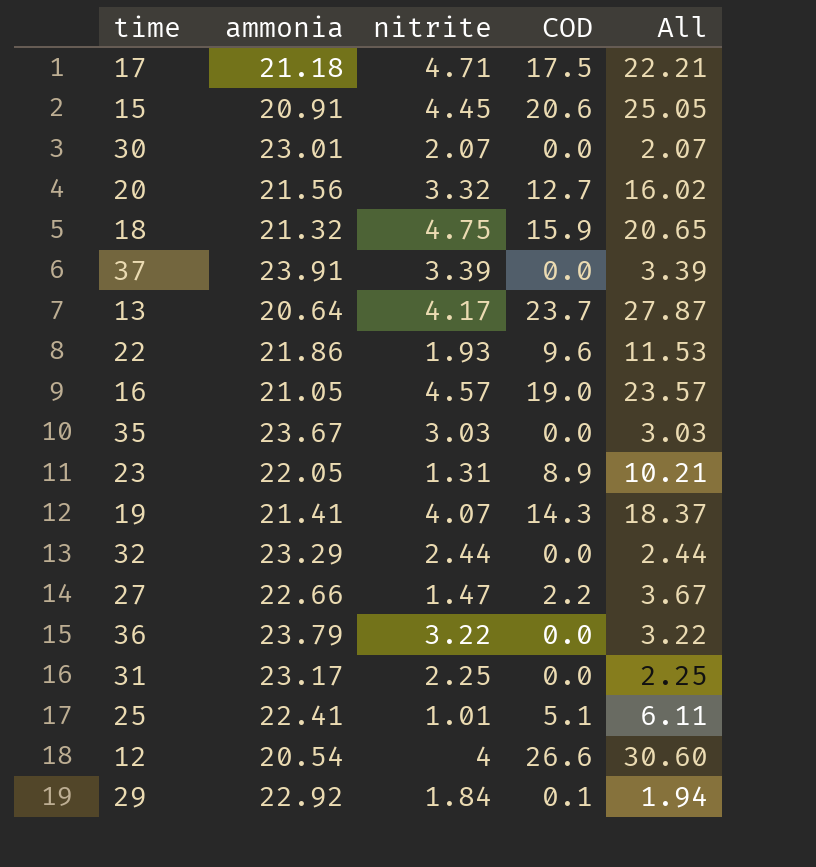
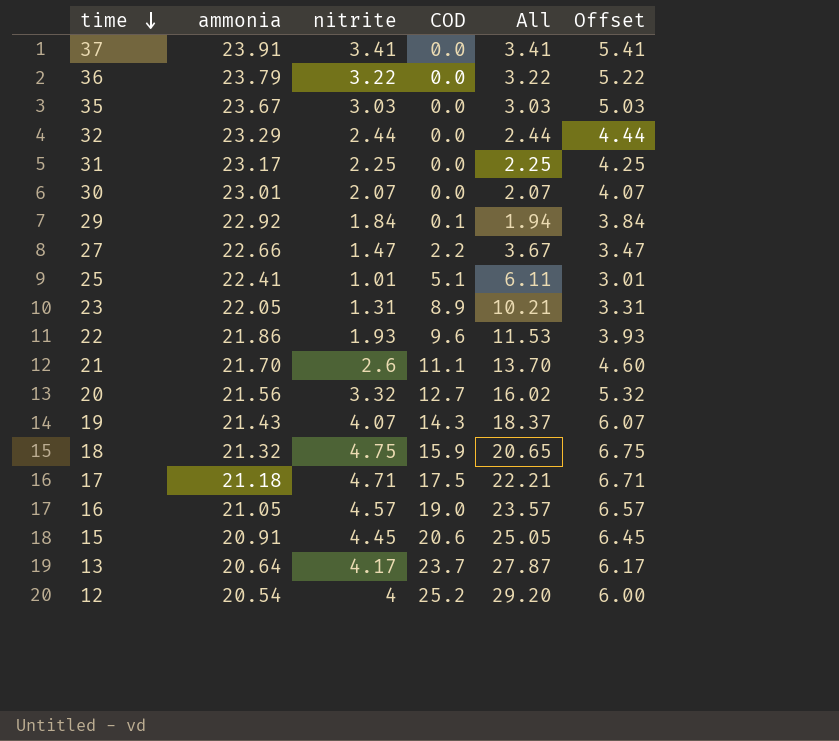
row order: none -> time descending
column Offset | formula: none -> [nitrite] + 2
37 | nitrite: 3.39 -> 3.41
37 | All: 3.39 -> 3.41
row 21: none -> 21.70 | 2.6 | 11.1 | 13.70 | 4.60
19 | ammonia: 21.41 -> 21.43
12 | COD: 26.6 -> 25.2
12 | All: 30.60 -> 29.20

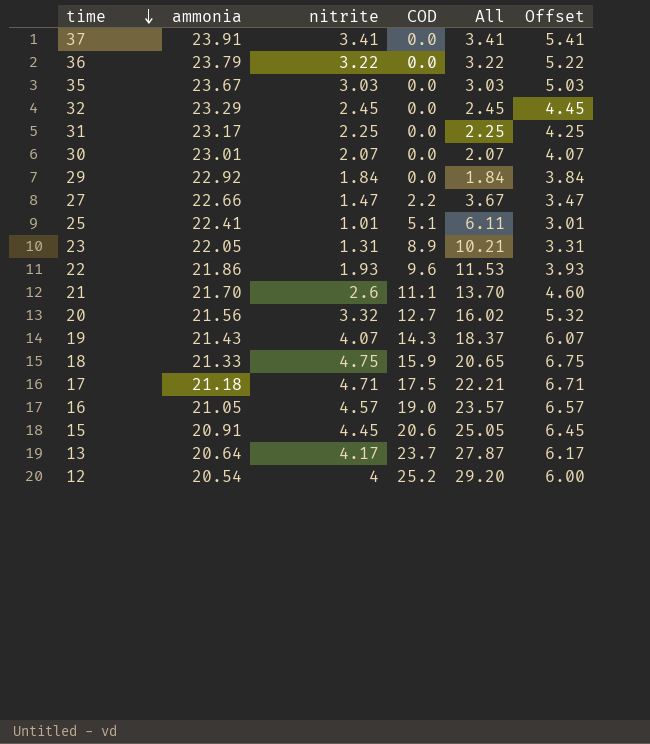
32 | nitrite: 2.44 -> 2.45
32 | All: 2.44 -> 2.45
32 | Offset: 4.44 -> 4.45
29 | COD: 0.1 -> 0.0
29 | All: 1.94 -> 1.84
18 | ammonia: 21.32 -> 21.33

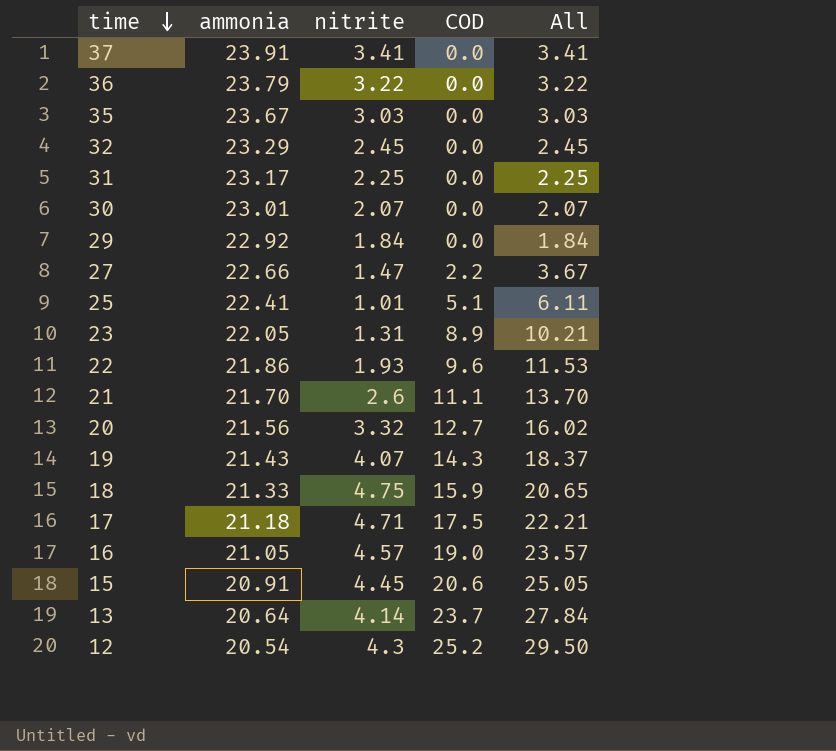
column Offset | formula: [nitrite] + 2 -> none
13 | nitrite: 4.17 -> 4.14
13 | All: 27.87 -> 27.84
12 | nitrite: 4 -> 4.3
12 | All: 29.20 -> 29.50

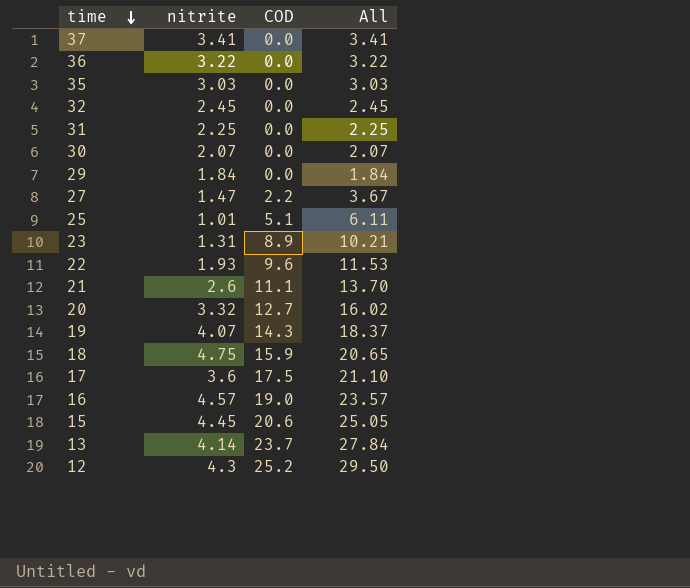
column ammonia | position: 2 -> none
17 | nitrite: 4.71 -> 3.6
17 | All: 22.21 -> 21.10

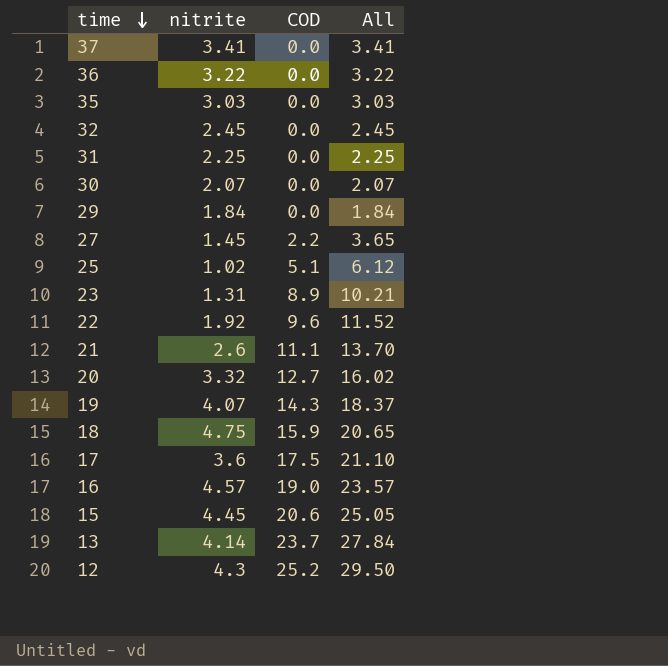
27 | nitrite: 1.47 -> 1.45
27 | All: 3.67 -> 3.65
25 | nitrite: 1.01 -> 1.02
25 | All: 6.11 -> 6.12
22 | nitrite: 1.93 -> 1.92
22 | All: 11.53 -> 11.52

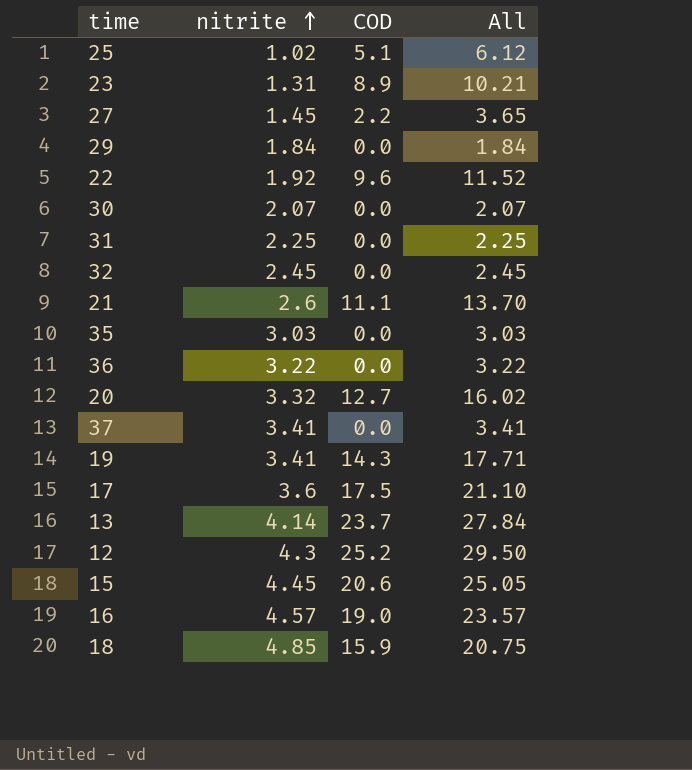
row order: time descending -> nitrite ascending
19 | nitrite: 4.07 -> 3.41
19 | All: 18.37 -> 17.71
18 | nitrite: 4.75 -> 4.85
18 | All: 20.65 -> 20.75

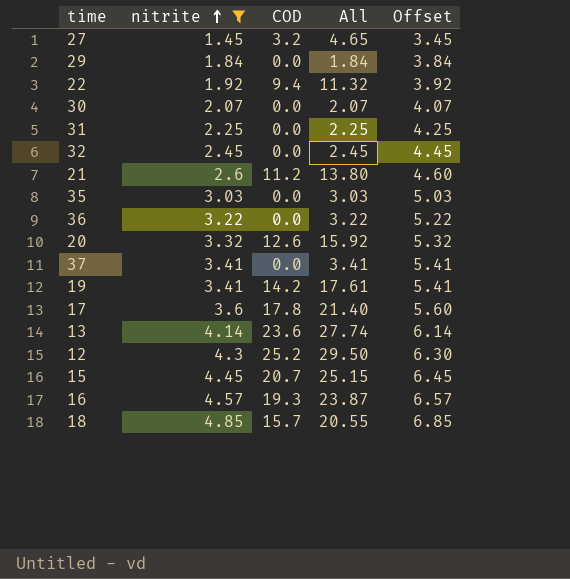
filter: none -> nitrite >= 1.45
column Offset | formula: none -> [nitrite] + 2
27 | COD: 2.2 -> 3.2
27 | All: 3.65 -> 4.65
22 | COD: 9.6 -> 9.4
22 | All: 11.52 -> 11.32
21 | COD: 11.1 -> 11.2
21 | All: 13.70 -> 13.80
20 | COD: 12.7 -> 12.6
20 | All: 16.02 -> 15.92
19 | COD: 14.3 -> 14.2
19 | All: 17.71 -> 17.61
17 | COD: 17.5 -> 17.8
17 | All: 21.10 -> 21.40
13 | COD: 23.7 -> 23.6
13 | All: 27.84 -> 27.74
15 | COD: 20.6 -> 20.7
15 | All: 25.05 -> 25.15
16 | COD: 19.0 -> 19.3
16 | All: 23.57 -> 23.87
18 | COD: 15.9 -> 15.7
18 | All: 20.75 -> 20.55

